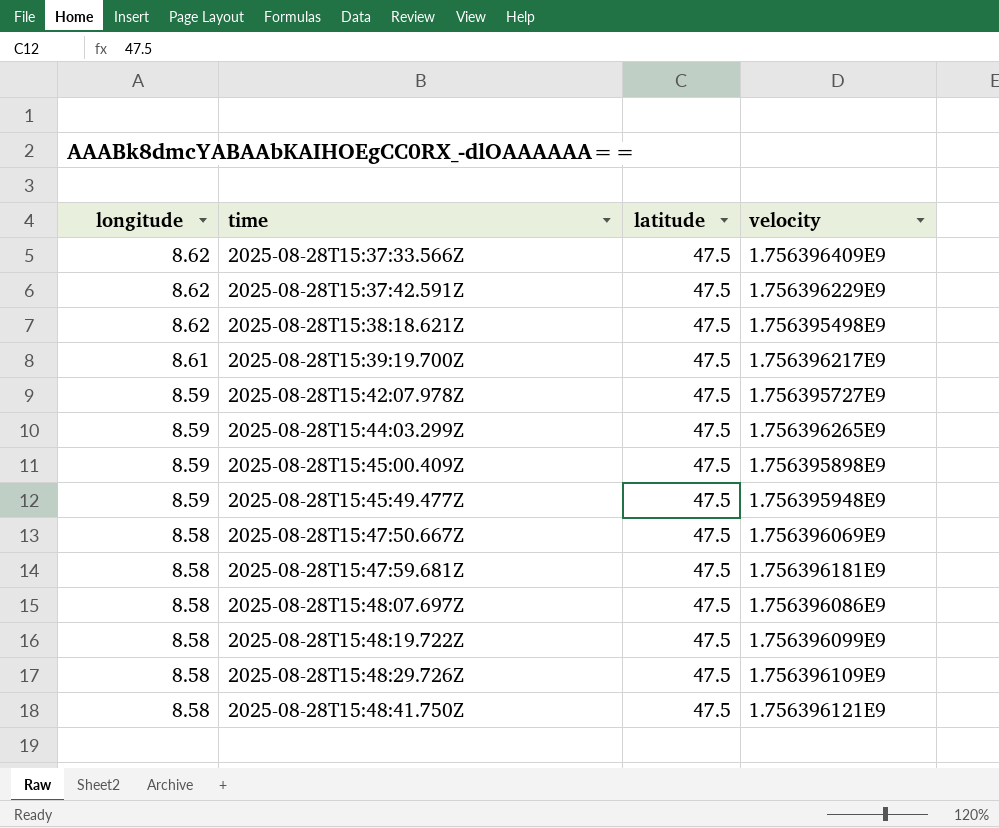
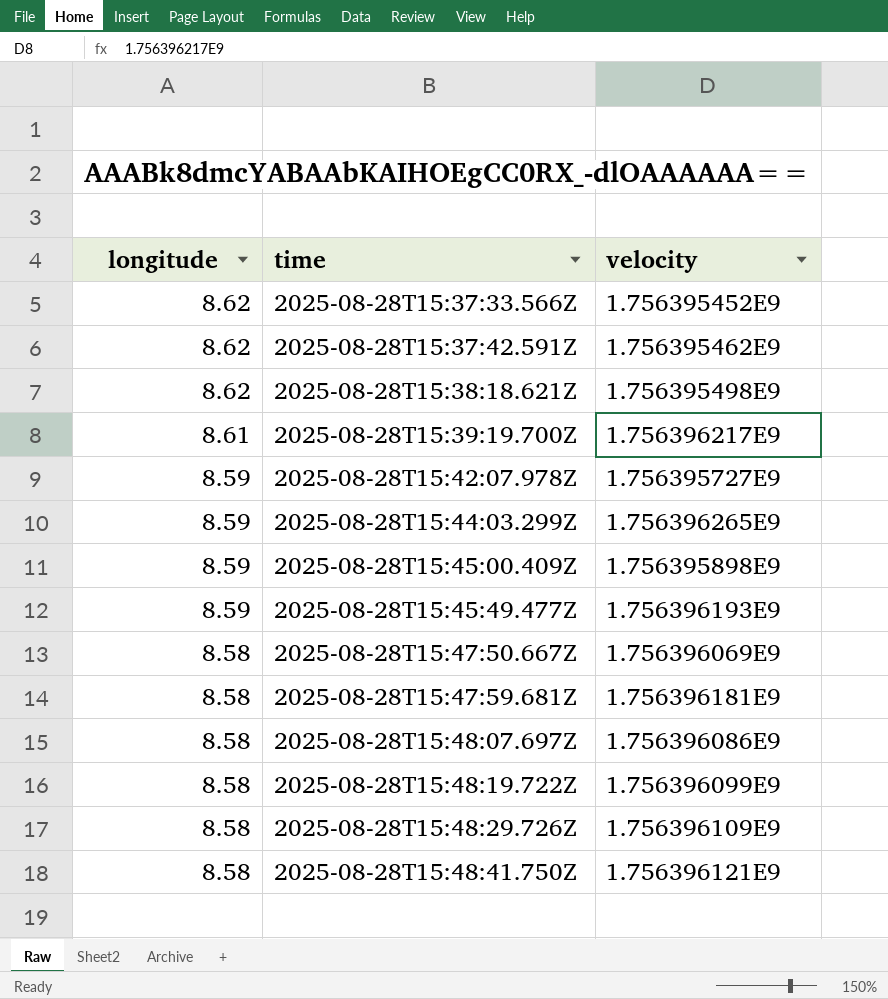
column latitude | position: 3 -> none
2025-08-28T15:37:33.566Z | velocity: 1.756396409E9 -> 1.756395452E9
2025-08-28T15:37:42.591Z | velocity: 1.756396229E9 -> 1.756395462E9
2025-08-28T15:45:49.477Z | velocity: 1.756395948E9 -> 1.756396193E9

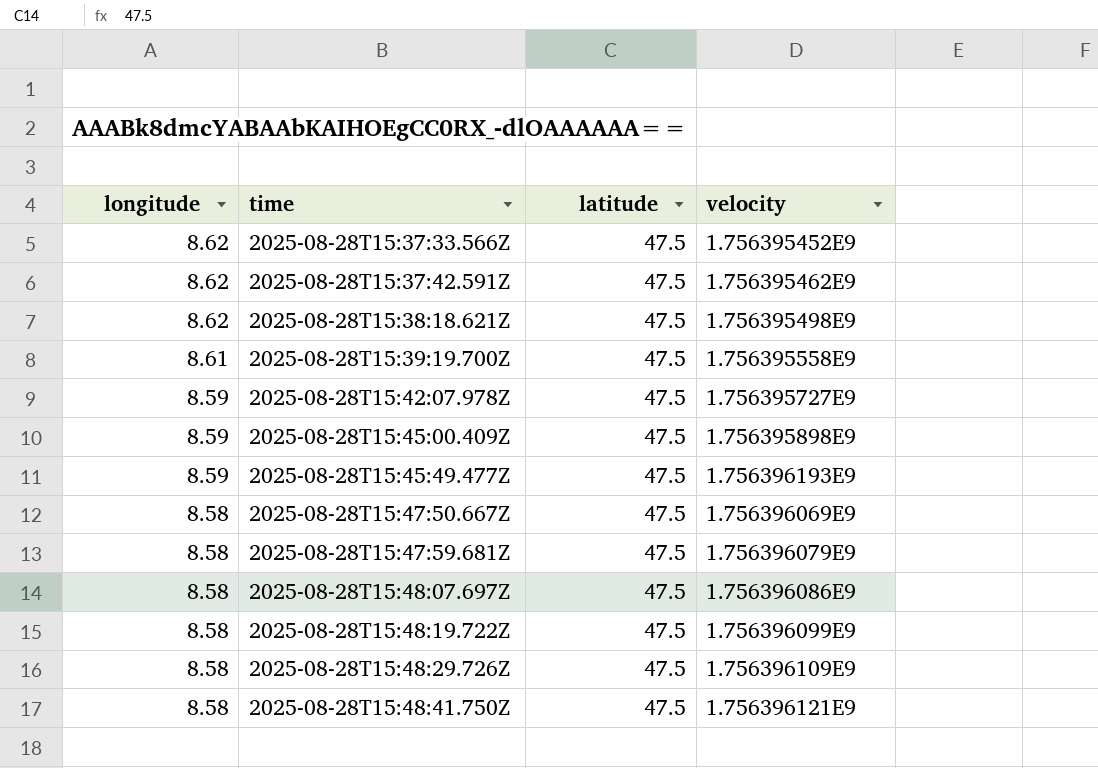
column latitude | position: none -> 3
row 2025-08-28T15:44:03.299Z: 8.59 | 1.756396265E9 -> none
2025-08-28T15:39:19.700Z | velocity: 1.756396217E9 -> 1.756395558E9
2025-08-28T15:47:59.681Z | velocity: 1.756396181E9 -> 1.756396079E9

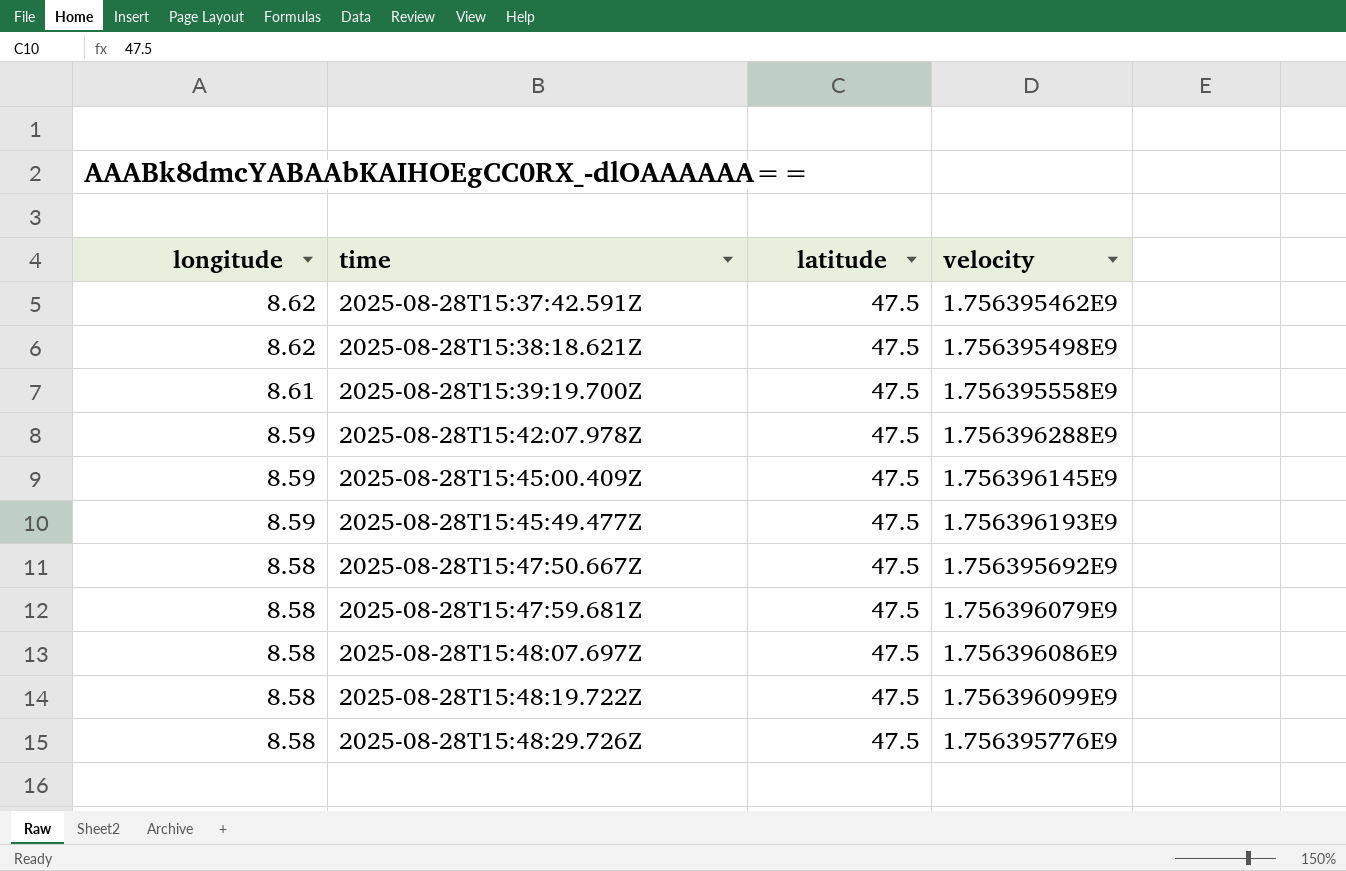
row 2025-08-28T15:37:33.566Z: 8.62 | 47.5 | 1.756395452E9 -> none
row 2025-08-28T15:48:41.750Z: 8.58 | 47.5 | 1.756396121E9 -> none
2025-08-28T15:42:07.978Z | velocity: 1.756395727E9 -> 1.756396288E9
2025-08-28T15:45:00.409Z | velocity: 1.756395898E9 -> 1.756396145E9
2025-08-28T15:47:50.667Z | velocity: 1.756396069E9 -> 1.756395692E9
2025-08-28T15:48:29.726Z | velocity: 1.756396109E9 -> 1.756395776E9

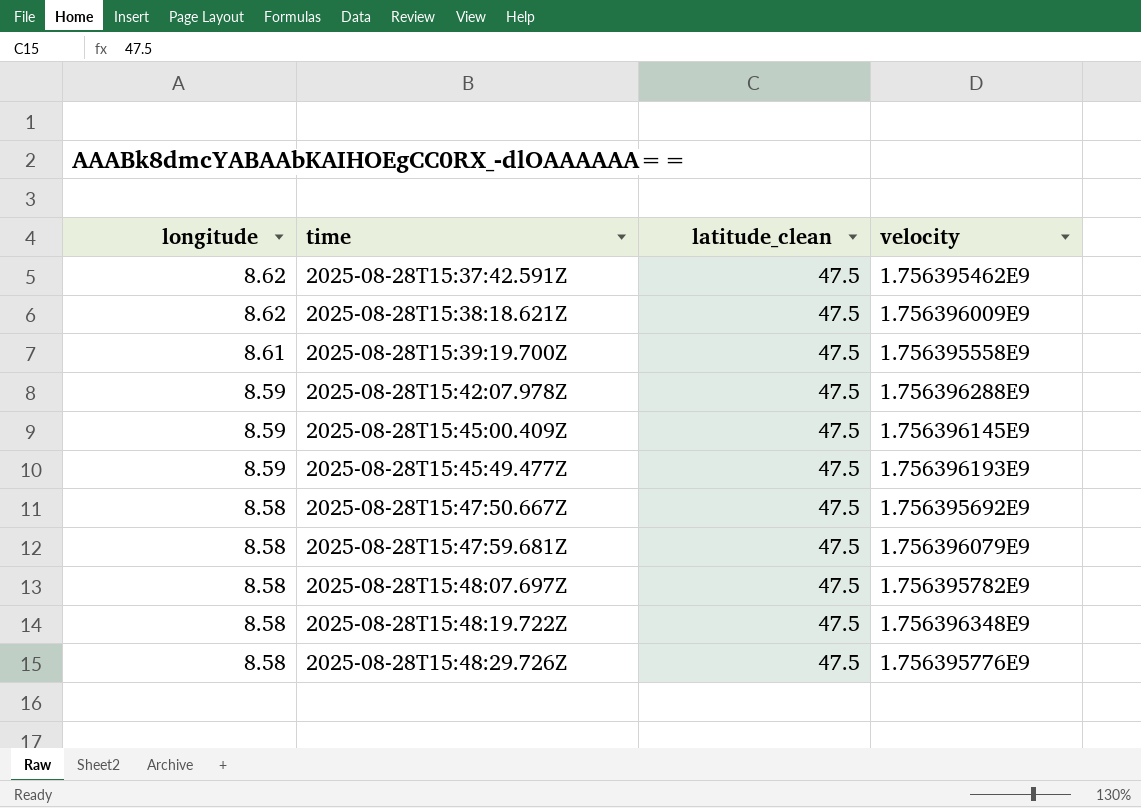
column name: latitude -> latitude_clean
2025-08-28T15:38:18.621Z | velocity: 1.756395498E9 -> 1.756396009E9
2025-08-28T15:48:07.697Z | velocity: 1.756396086E9 -> 1.756395782E9
2025-08-28T15:48:19.722Z | velocity: 1.756396099E9 -> 1.756396348E9

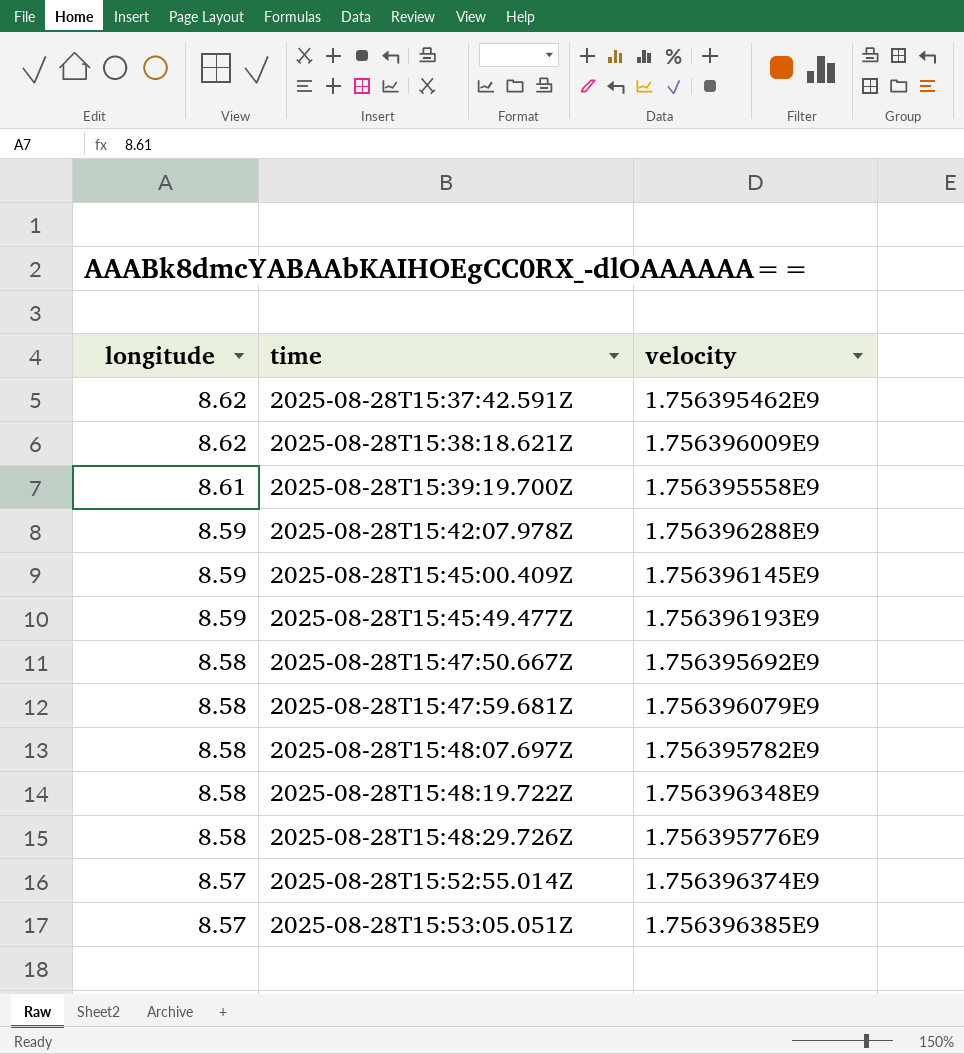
column latitude_clean | position: 3 -> none
row 2025-08-28T15:52:55.014Z: none -> 8.57 | 1.756396374E9
row 2025-08-28T15:53:05.051Z: none -> 8.57 | 1.756396385E9

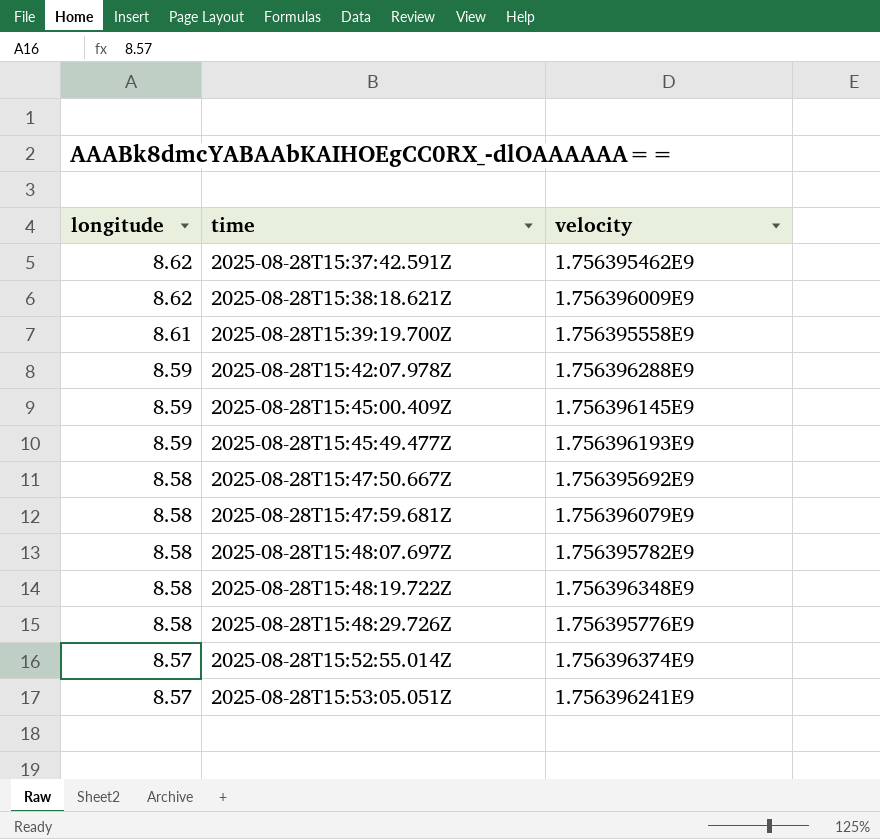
2025-08-28T15:53:05.051Z | velocity: 1.756396385E9 -> 1.756396241E9

